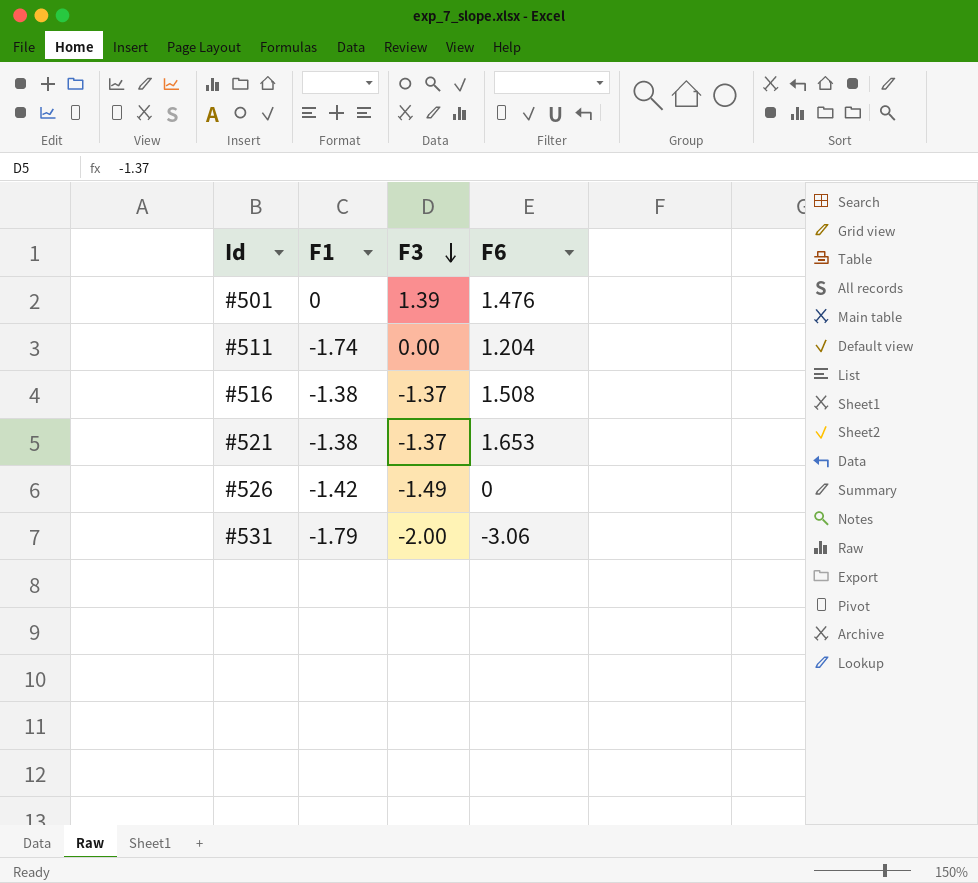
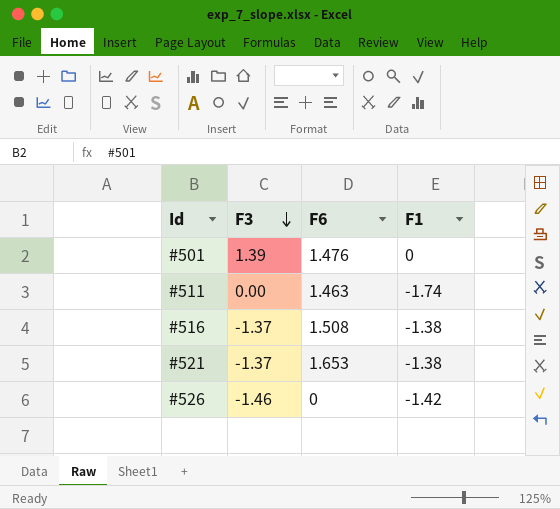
column F1 | position: 2 -> 4
row #531: -1.79 | -2.00 | -3.06 -> none
#511 | F6: 1.204 -> 1.463
#526 | F3: -1.49 -> -1.46

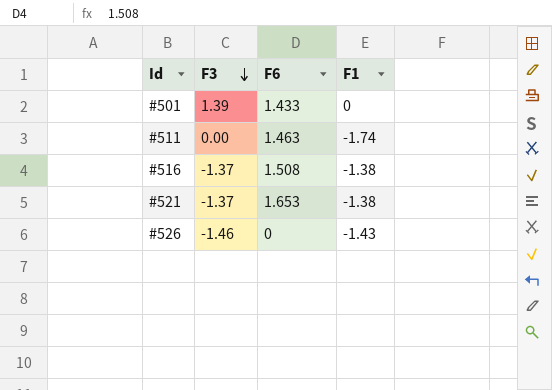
#501 | F6: 1.476 -> 1.433
#526 | F1: -1.42 -> -1.43

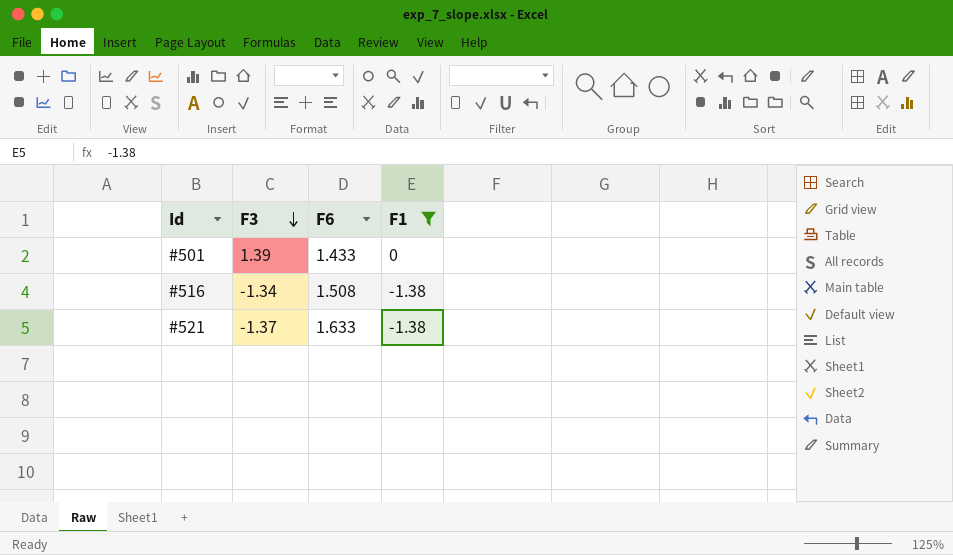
filter: none -> F1 >= -1.38
#516 | F3: -1.37 -> -1.34
#521 | F6: 1.653 -> 1.633

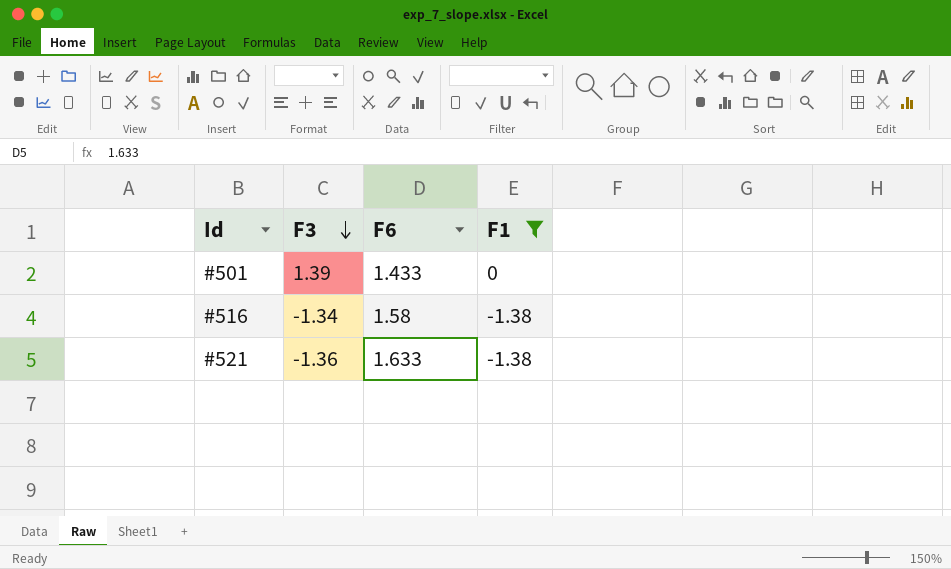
#516 | F6: 1.508 -> 1.58
#521 | F3: -1.37 -> -1.36

